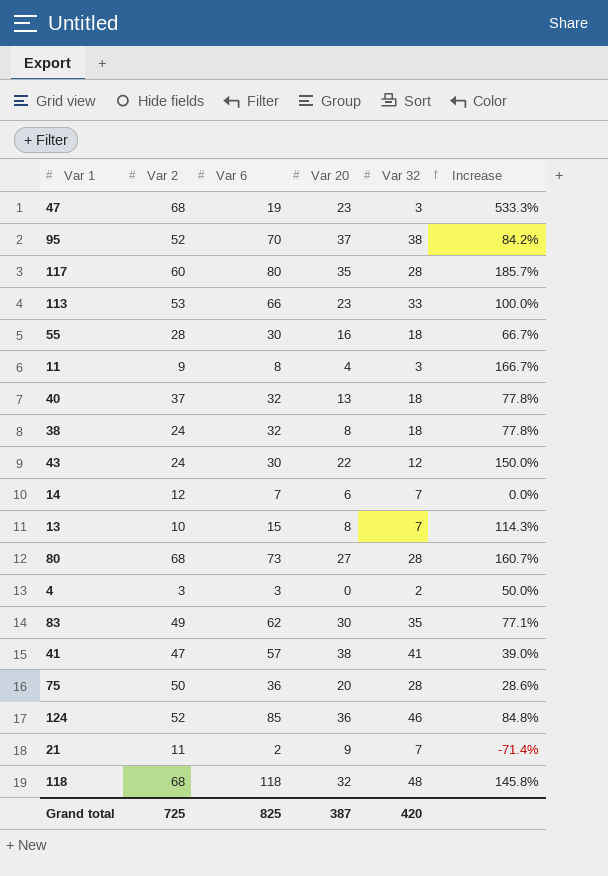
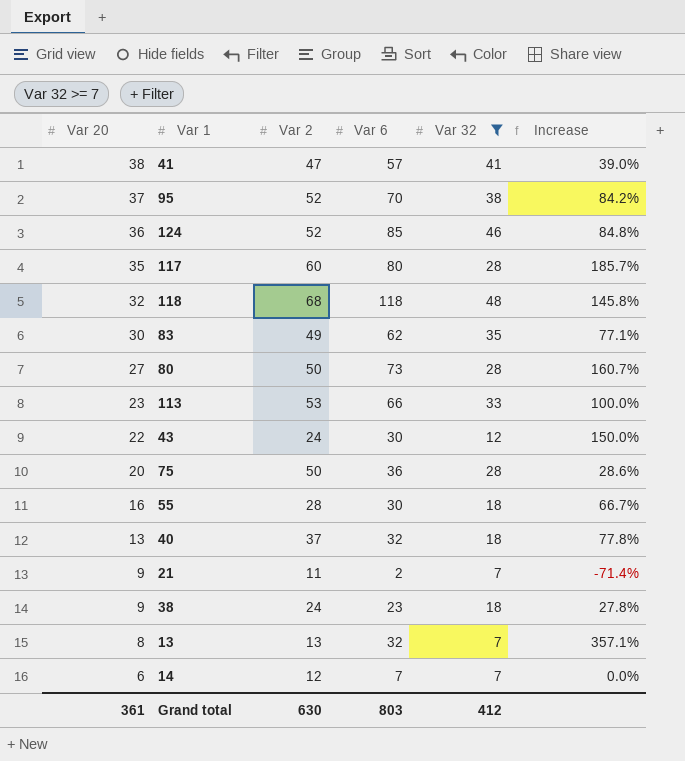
filter: none -> Var 32 >= 7
row order: none -> Var 20 descending
column Var 20 | position: 4 -> 1
80 | Var 2: 68 -> 50
38 | Var 20: 8 -> 9
38 | Var 6: 32 -> 23
38 | Increase: 77.8% -> 27.8%
13 | Var 2: 10 -> 13
13 | Var 6: 15 -> 32
13 | Increase: 114.3% -> 357.1%
Grand total | Var 20: 387 -> 361
Grand total | Var 2: 725 -> 630
Grand total | Var 6: 825 -> 803
Grand total | Var 32: 420 -> 412

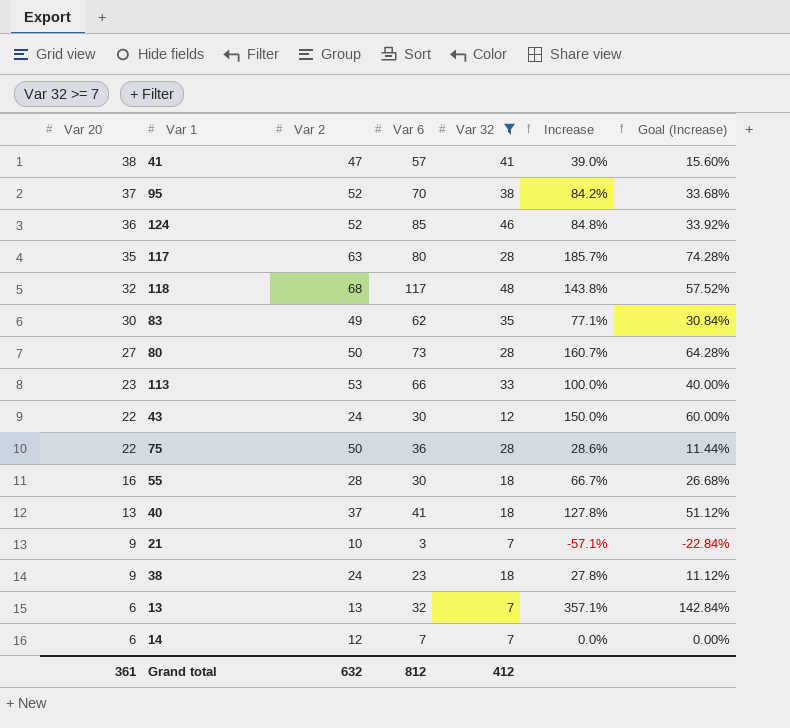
column Goal (Increase) | formula: none -> [Increase] * 0.4
117 | Var 2: 60 -> 63
118 | Var 6: 118 -> 117
118 | Increase: 145.8% -> 143.8%
75 | Var 20: 20 -> 22
40 | Var 6: 32 -> 41
40 | Increase: 77.8% -> 127.8%
21 | Var 2: 11 -> 10
21 | Var 6: 2 -> 3
21 | Increase: -71.4% -> -57.1%
13 | Var 20: 8 -> 6
Grand total | Var 2: 630 -> 632
Grand total | Var 6: 803 -> 812

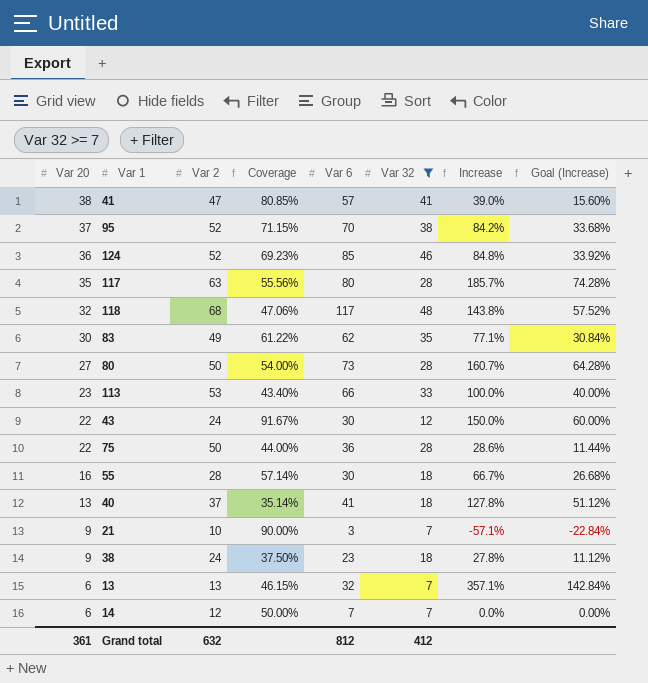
column Coverage | formula: none -> [Var 20] / [Var 2]

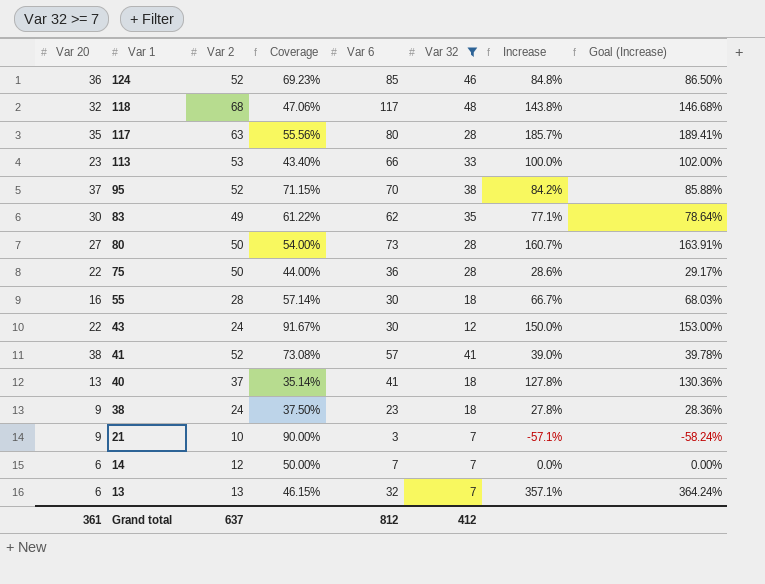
row order: Var 20 descending -> Var 1 descending
column Goal (Increase) | formula: [Increase] * 0.4 -> [Increase] * 1.02
41 | Var 2: 47 -> 52
41 | Coverage: 80.85% -> 73.08%
Grand total | Var 2: 632 -> 637

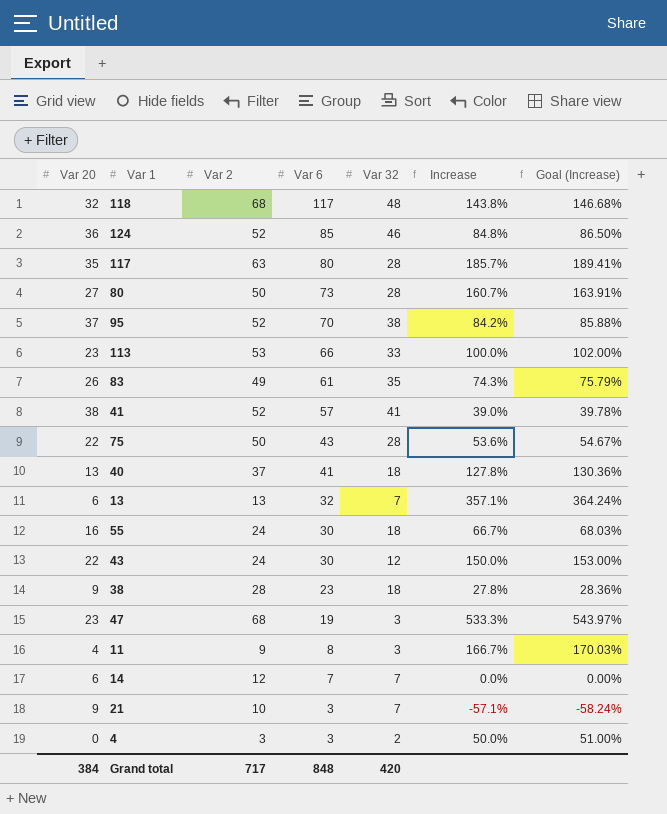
filter: Var 32 >= 7 -> none
row order: Var 1 descending -> Var 6 descending
column Coverage | formula: [Var 20] / [Var 2] -> none
83 | Var 20: 30 -> 26
83 | Var 6: 62 -> 61
83 | Increase: 77.1% -> 74.3%
83 | Goal (Increase): 78.64% -> 75.79%
75 | Var 6: 36 -> 43
75 | Increase: 28.6% -> 53.6%
75 | Goal (Increase): 29.17% -> 54.67%
55 | Var 2: 28 -> 24
38 | Var 2: 24 -> 28
Grand total | Var 20: 361 -> 384
Grand total | Var 2: 637 -> 717
Grand total | Var 6: 812 -> 848
Grand total | Var 32: 412 -> 420

